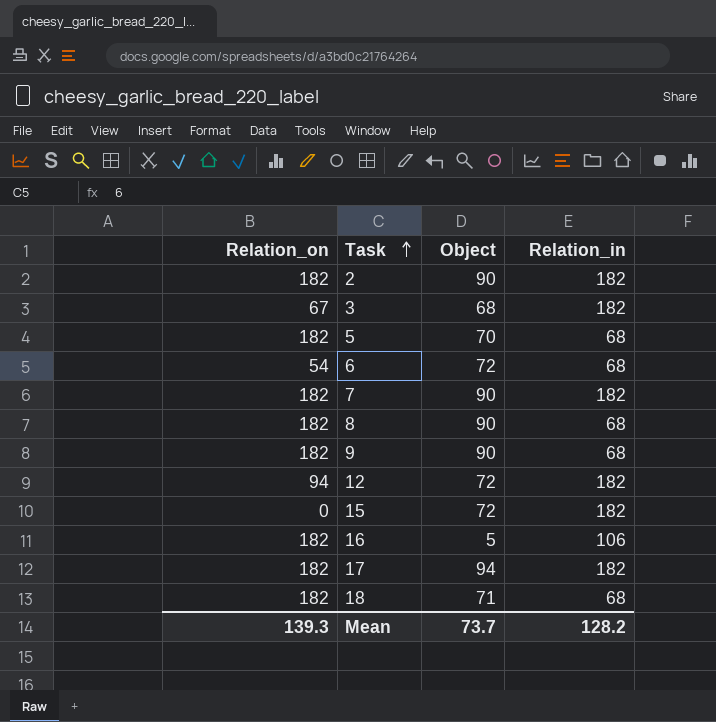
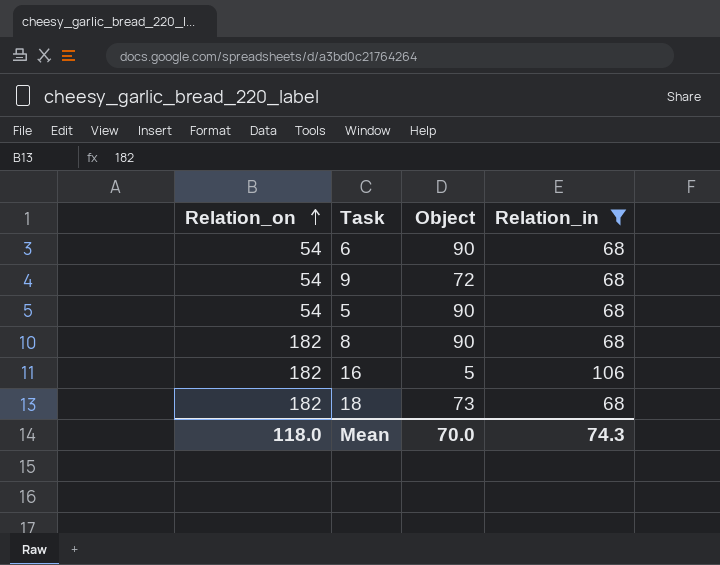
filter: none -> Relation_in != 182
row order: Task ascending -> Relation_on ascending
6 | Object: 72 -> 90
9 | Relation_on: 182 -> 54
9 | Object: 90 -> 72
5 | Relation_on: 182 -> 54
5 | Object: 70 -> 90
18 | Object: 71 -> 73
Mean | Relation_on: 139.3 -> 118.0
Mean | Object: 73.7 -> 70.0
Mean | Relation_in: 128.2 -> 74.3

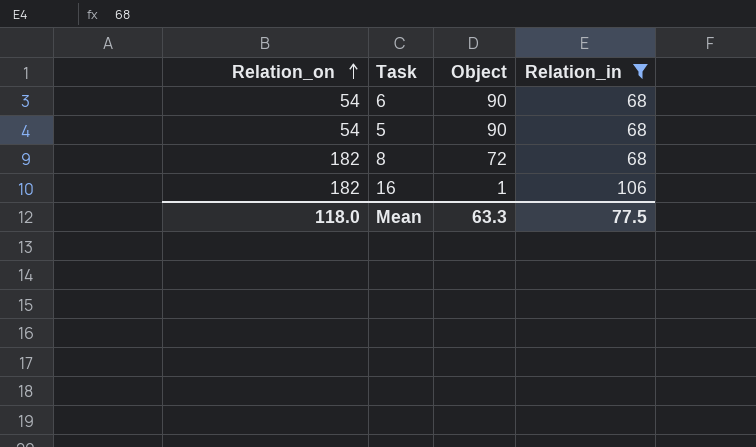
row 9: 54 | 72 | 68 -> none
row 18: 182 | 73 | 68 -> none
8 | Object: 90 -> 72
16 | Object: 5 -> 1
Mean | Object: 70.0 -> 63.3
Mean | Relation_in: 74.3 -> 77.5

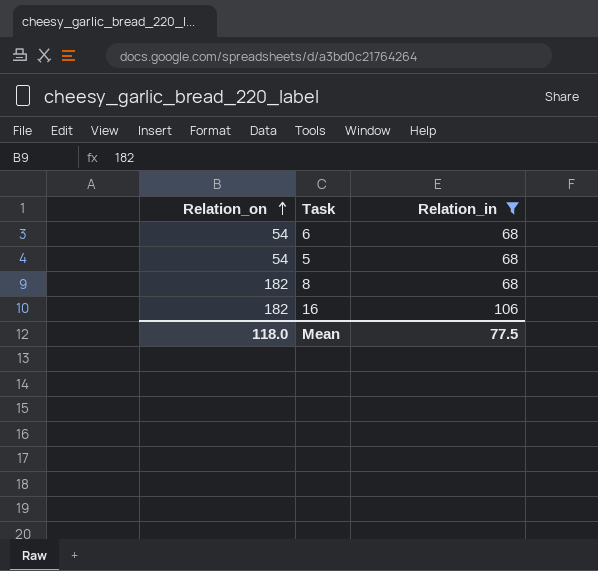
column Object | position: 3 -> none

